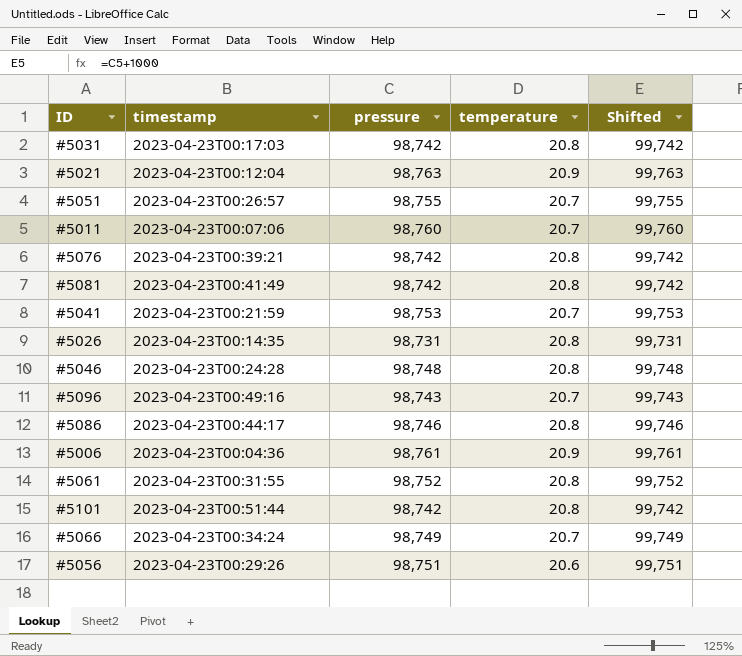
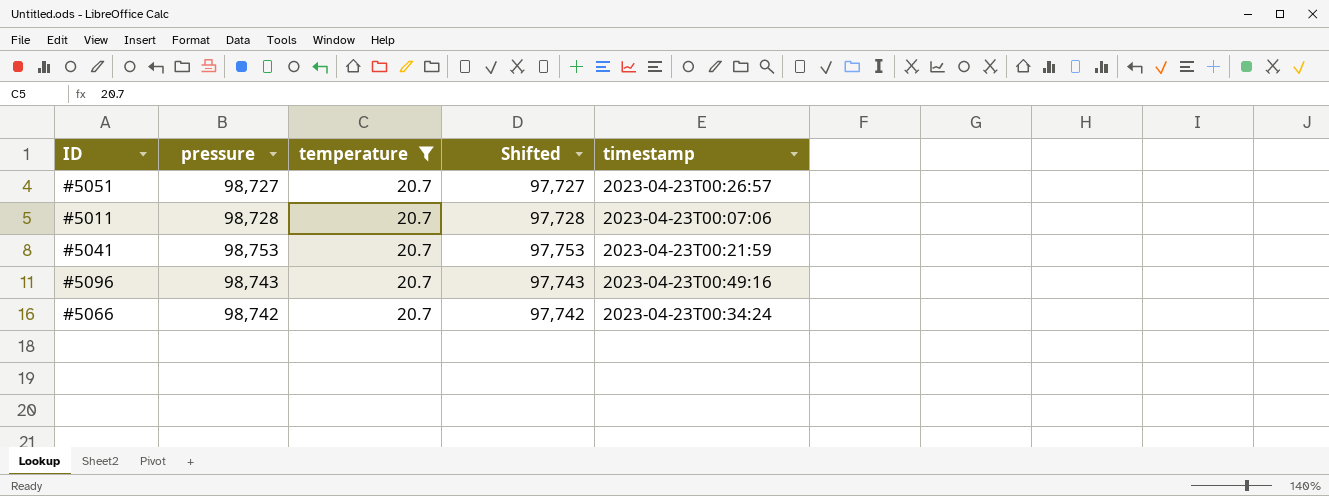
filter: none -> temperature = 20.7
column Shifted | formula: [pressure] + 1000 -> [pressure] - 1000
column timestamp | position: 2 -> 5
#5051 | pressure: 98,755 -> 98,727
#5011 | pressure: 98,760 -> 98,728
#5066 | pressure: 98,749 -> 98,742

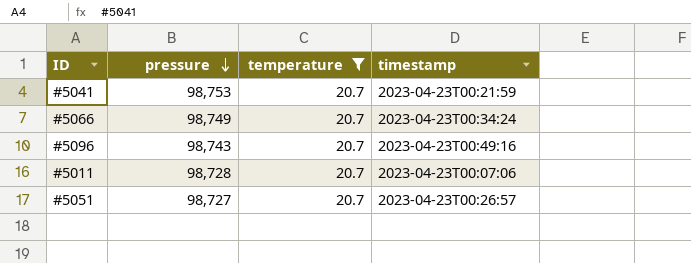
row order: none -> pressure descending
column Shifted | formula: [pressure] - 1000 -> none
#5066 | pressure: 98,742 -> 98,749

